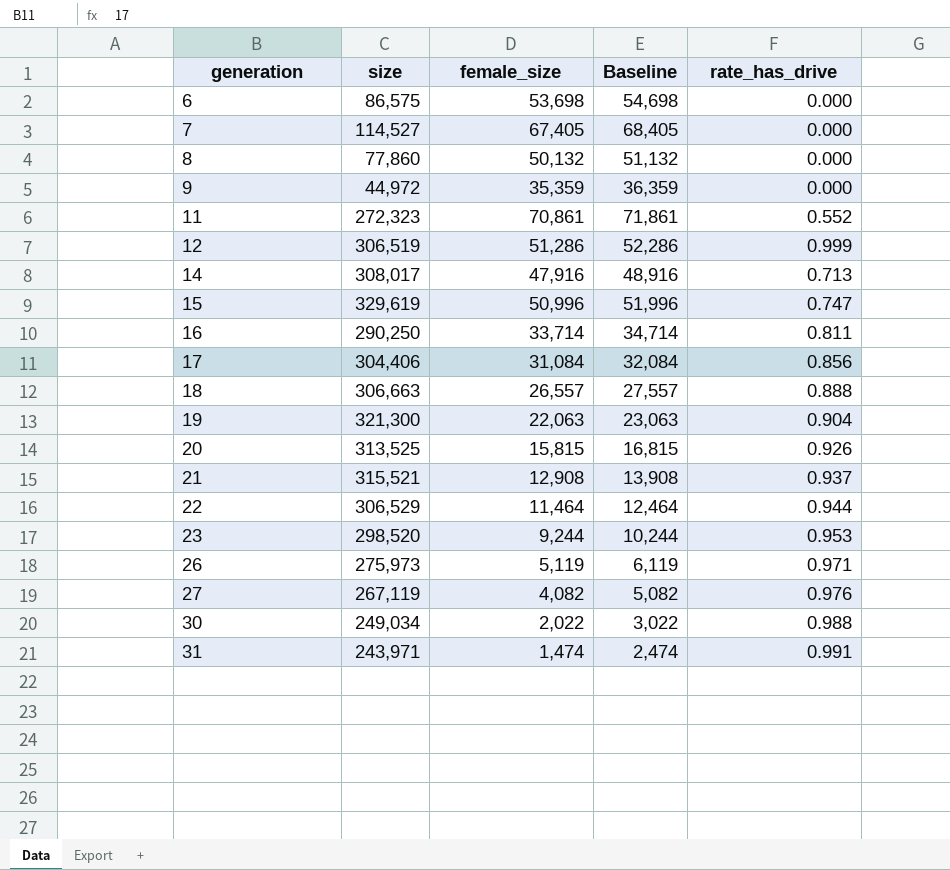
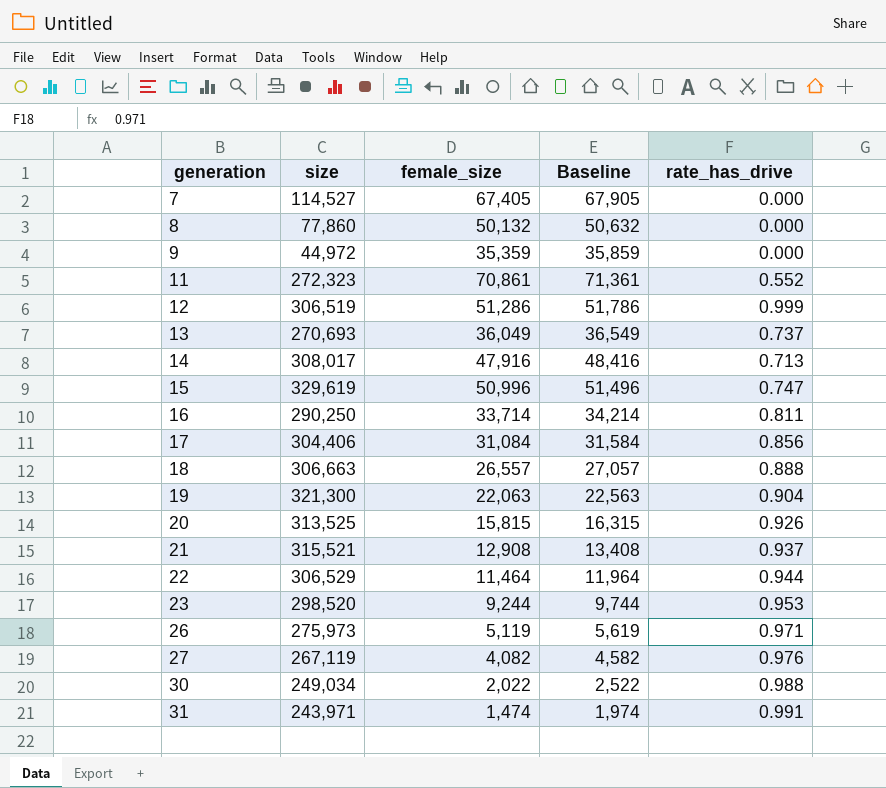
column Baseline | formula: [female_size] + 1000 -> [female_size] + 500
row 6: 86,575 | 53,698 | 54,698 | 0.000 -> none
row 13: none -> 270,693 | 36,049 | 36,549 | 0.737

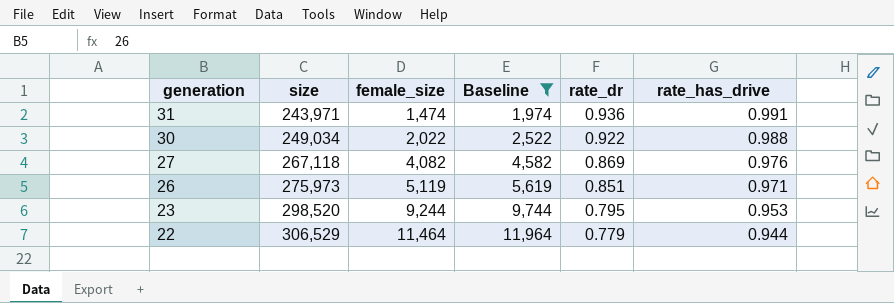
filter: none -> Baseline <= 11,964
row order: generation ascending -> generation descending
column rate_dr | position: none -> 5
27 | size: 267,119 -> 267,118

